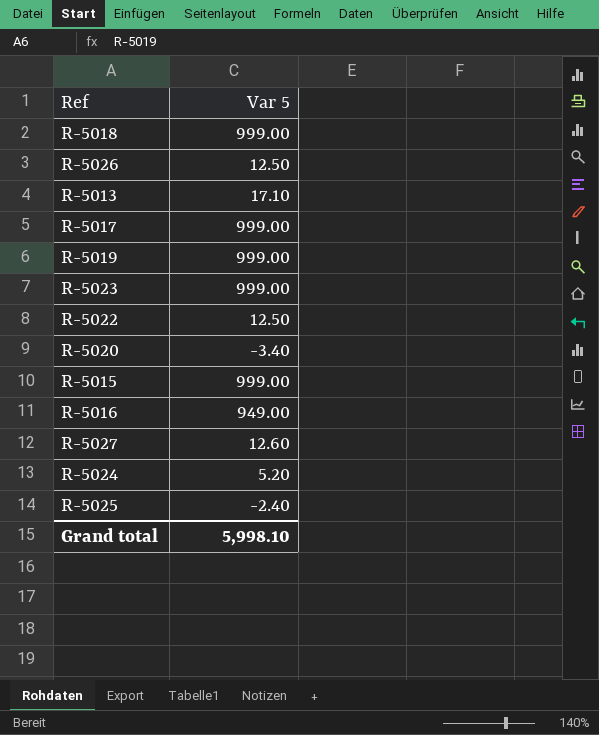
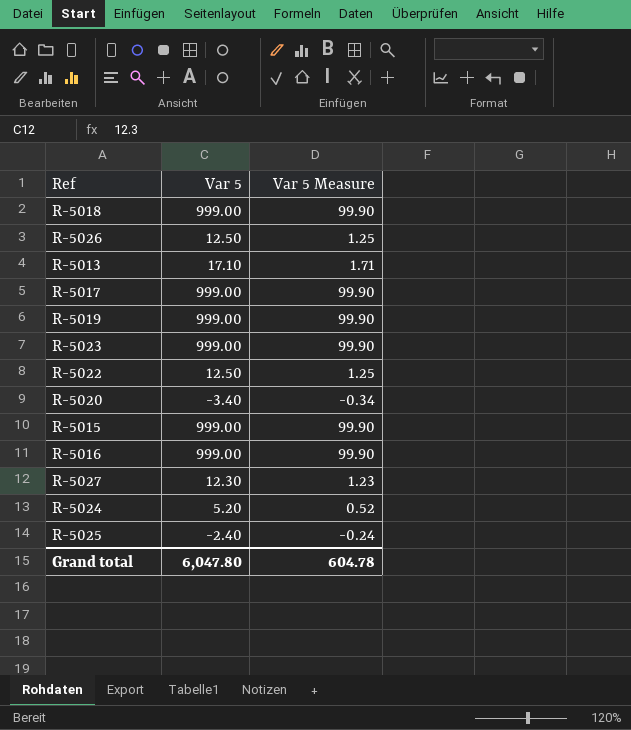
column Var 5 Measure | formula: none -> [Var 5] * 0.1
R-5016 | Var 5: 949.00 -> 999.00
R-5027 | Var 5: 12.60 -> 12.30
Grand total | Var 5: 5,998.10 -> 6,047.80

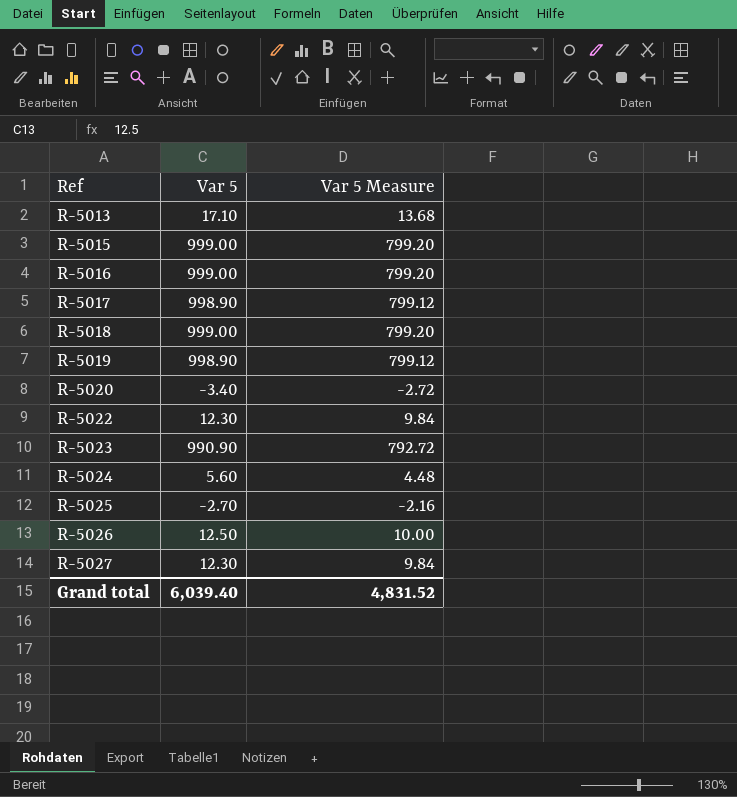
row order: none -> Ref ascending
column Var 5 Measure | formula: [Var 5] * 0.1 -> [Var 5] * 0.8
R-5017 | Var 5: 999.00 -> 998.90
R-5019 | Var 5: 999.00 -> 998.90
R-5022 | Var 5: 12.50 -> 12.30
R-5023 | Var 5: 999.00 -> 990.90
R-5024 | Var 5: 5.20 -> 5.60
R-5025 | Var 5: -2.40 -> -2.70
Grand total | Var 5: 6,047.80 -> 6,039.40
Grand total | Var 5 Measure: 604.78 -> 4,831.52

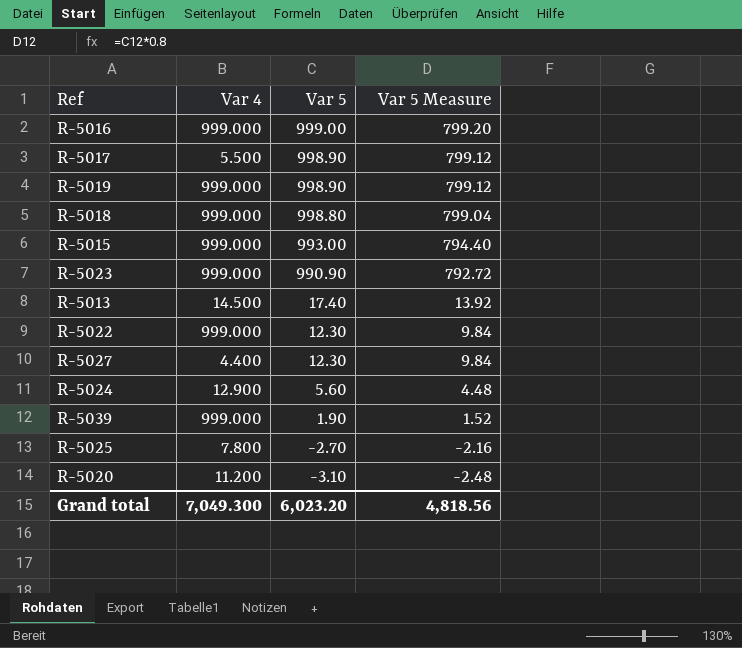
row order: Ref ascending -> Var 5 descending
column Var 4 | position: none -> 2
row R-5026: 12.50 | 10.00 -> none
R-5018 | Var 5: 999.00 -> 998.80
R-5018 | Var 5 Measure: 799.20 -> 799.04
R-5015 | Var 5: 999.00 -> 993.00
R-5015 | Var 5 Measure: 799.20 -> 794.40
R-5013 | Var 5: 17.10 -> 17.40
R-5013 | Var 5 Measure: 13.68 -> 13.92
row R-5039: none -> 999.000 | 1.90 | 1.52
R-5020 | Var 5: -3.40 -> -3.10
R-5020 | Var 5 Measure: -2.72 -> -2.48
Grand total | Var 5: 6,039.40 -> 6,023.20
Grand total | Var 5 Measure: 4,831.52 -> 4,818.56

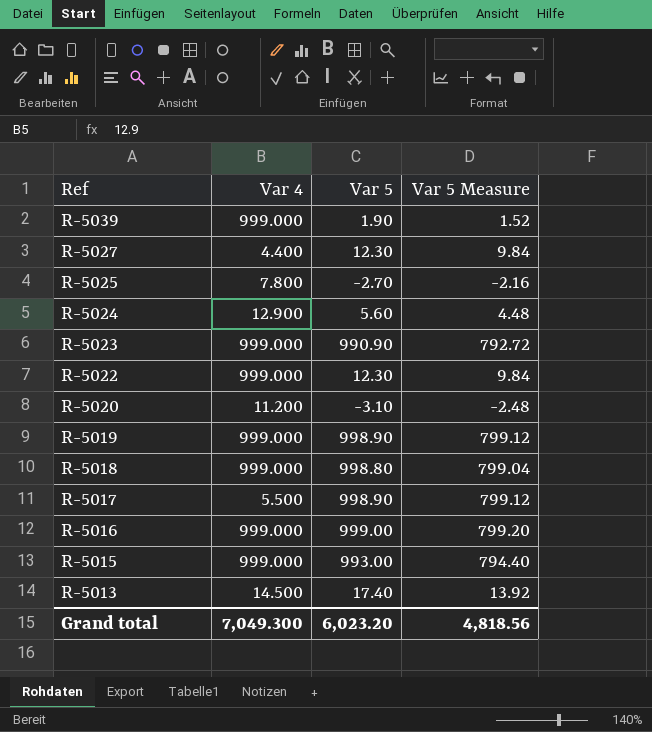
row order: Var 5 descending -> Ref descending

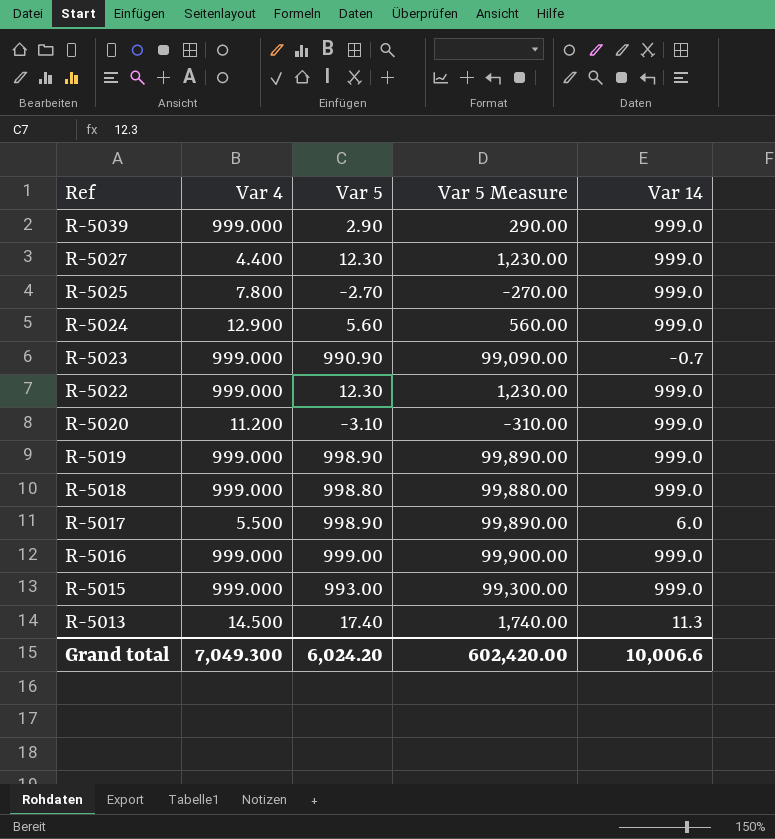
column Var 5 Measure | formula: [Var 5] * 0.8 -> [Var 5] * 100
column Var 14 | position: none -> 5
R-5039 | Var 5: 1.90 -> 2.90
Grand total | Var 5: 6,023.20 -> 6,024.20
Grand total | Var 5 Measure: 4,818.56 -> 602,420.00

